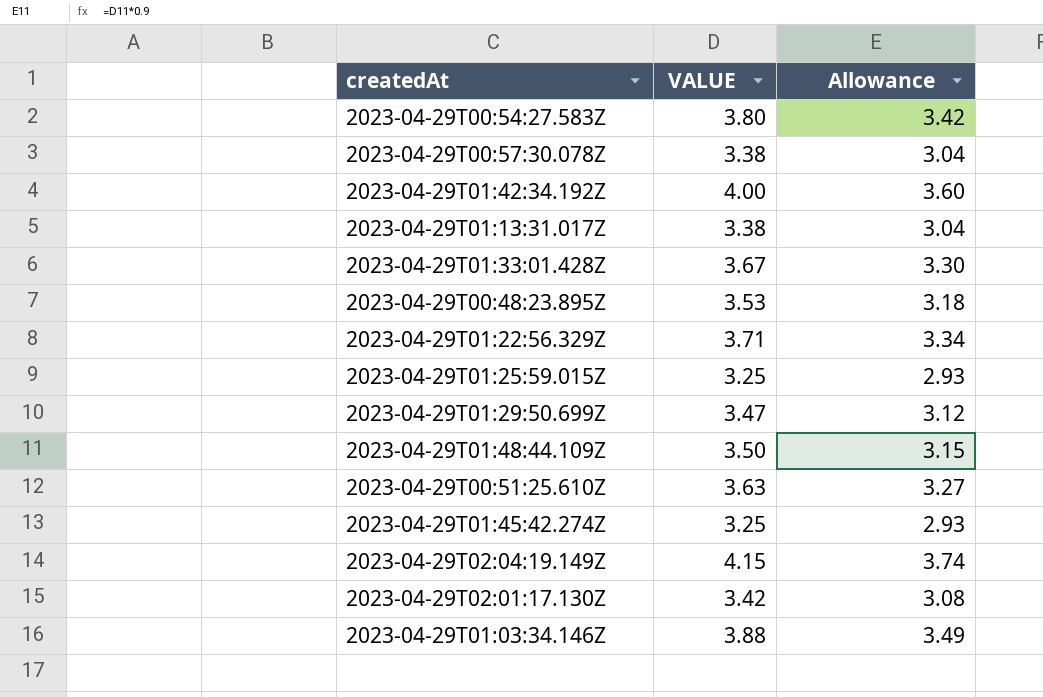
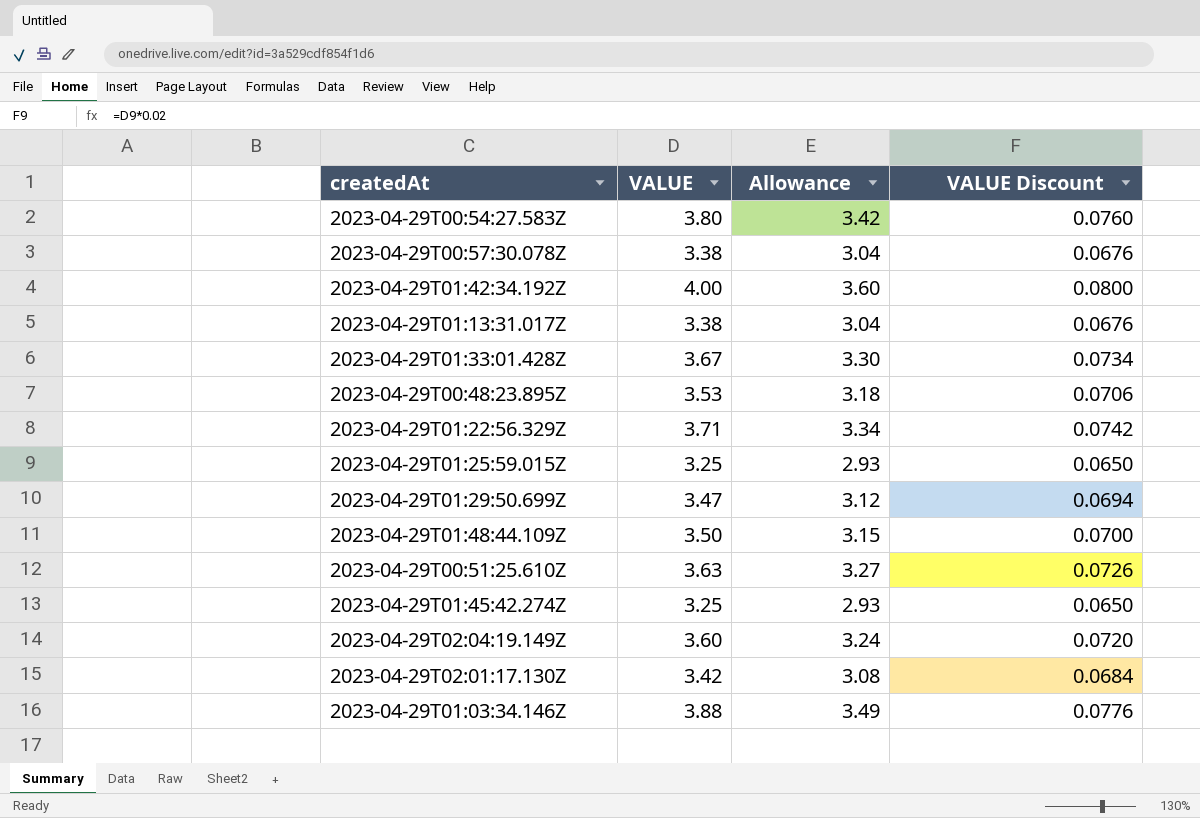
column VALUE Discount | formula: none -> [VALUE] * 0.02
2023-04-29T02:04:19.149Z | VALUE: 4.15 -> 3.60
2023-04-29T02:04:19.149Z | Allowance: 3.74 -> 3.24

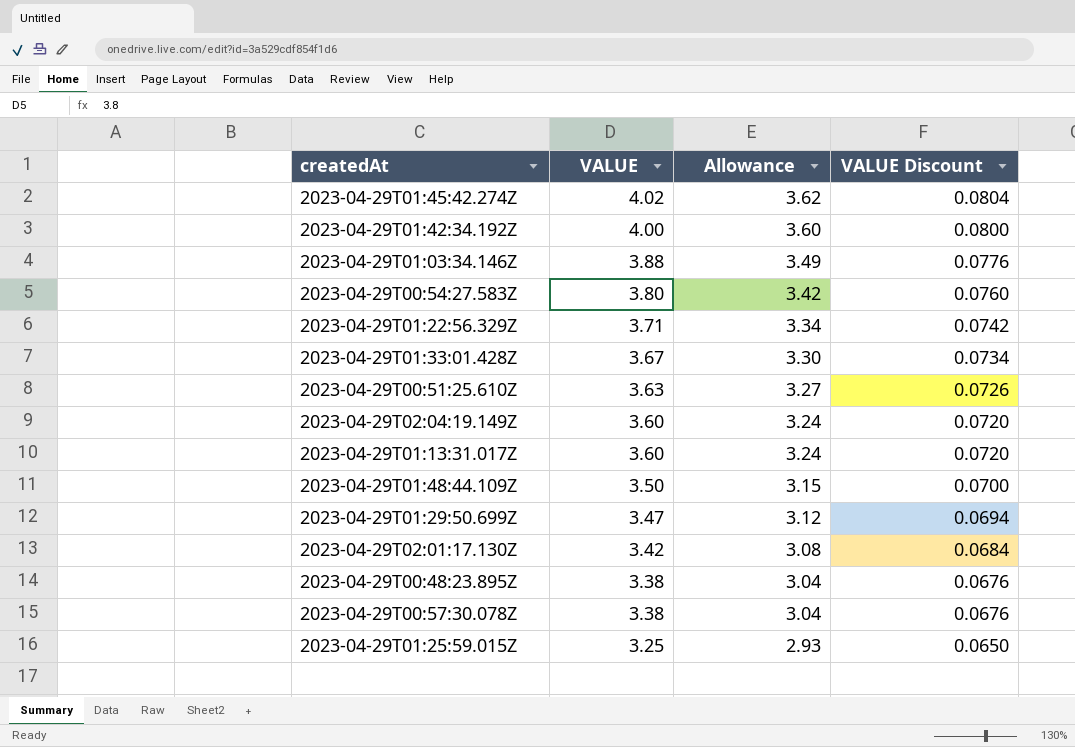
row order: none -> VALUE descending
2023-04-29T01:45:42.274Z | VALUE: 3.25 -> 4.02
2023-04-29T01:45:42.274Z | Allowance: 2.93 -> 3.62
2023-04-29T01:45:42.274Z | VALUE Discount: 0.0650 -> 0.0804
2023-04-29T01:13:31.017Z | VALUE: 3.38 -> 3.60
2023-04-29T01:13:31.017Z | Allowance: 3.04 -> 3.24
2023-04-29T01:13:31.017Z | VALUE Discount: 0.0676 -> 0.0720
2023-04-29T00:48:23.895Z | VALUE: 3.53 -> 3.38
2023-04-29T00:48:23.895Z | Allowance: 3.18 -> 3.04
2023-04-29T00:48:23.895Z | VALUE Discount: 0.0706 -> 0.0676

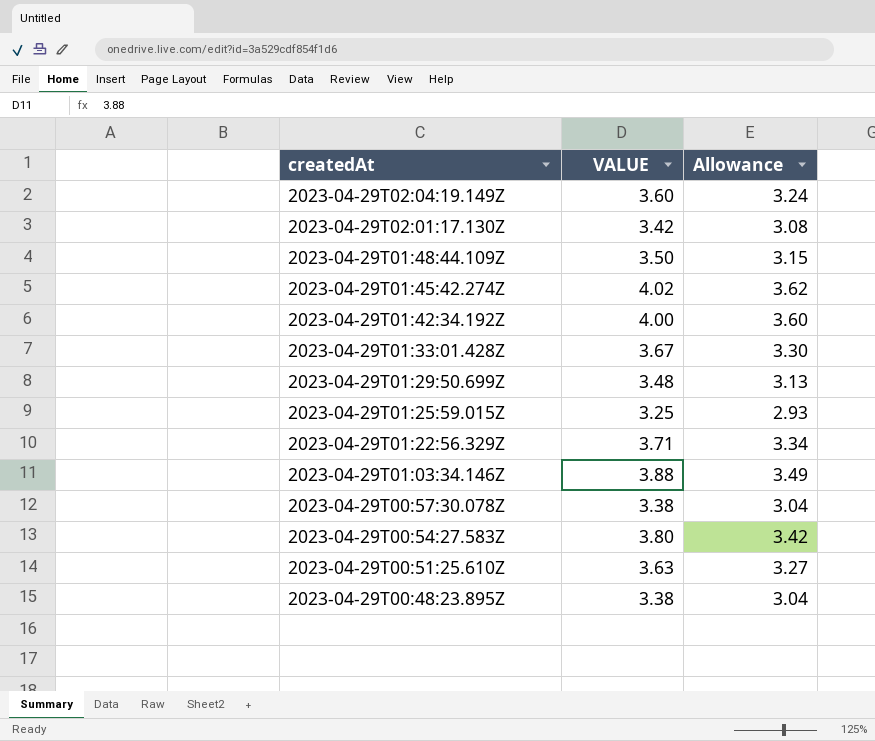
row order: VALUE descending -> createdAt descending
column VALUE Discount | formula: [VALUE] * 0.02 -> none
row 2023-04-29T01:13:31.017Z: 3.60 | 3.24 | 0.0720 -> none
2023-04-29T01:29:50.699Z | VALUE: 3.47 -> 3.48
2023-04-29T01:29:50.699Z | Allowance: 3.12 -> 3.13

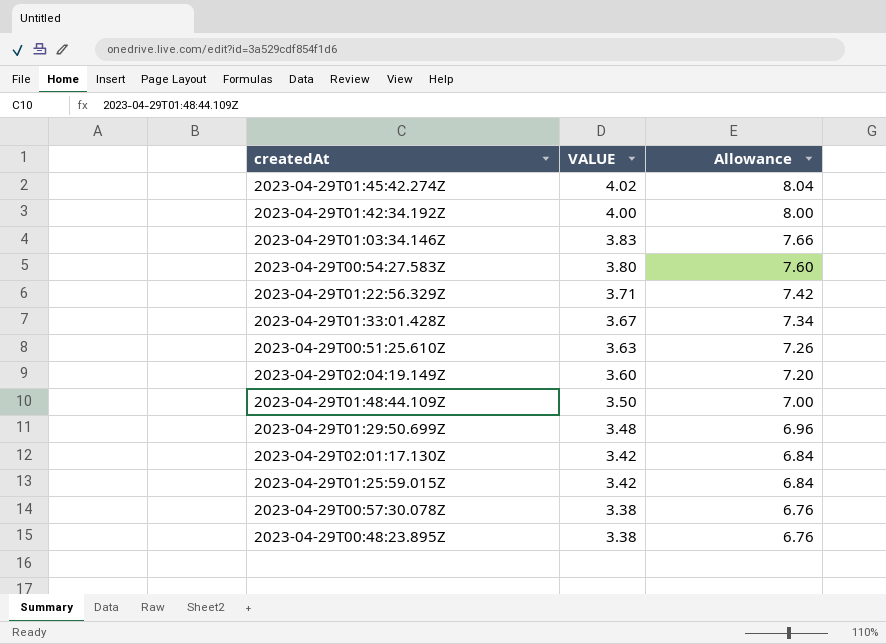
row order: createdAt descending -> VALUE descending
column Allowance | formula: [VALUE] * 0.9 -> [VALUE] * 2
2023-04-29T01:03:34.146Z | VALUE: 3.88 -> 3.83
2023-04-29T01:25:59.015Z | VALUE: 3.25 -> 3.42

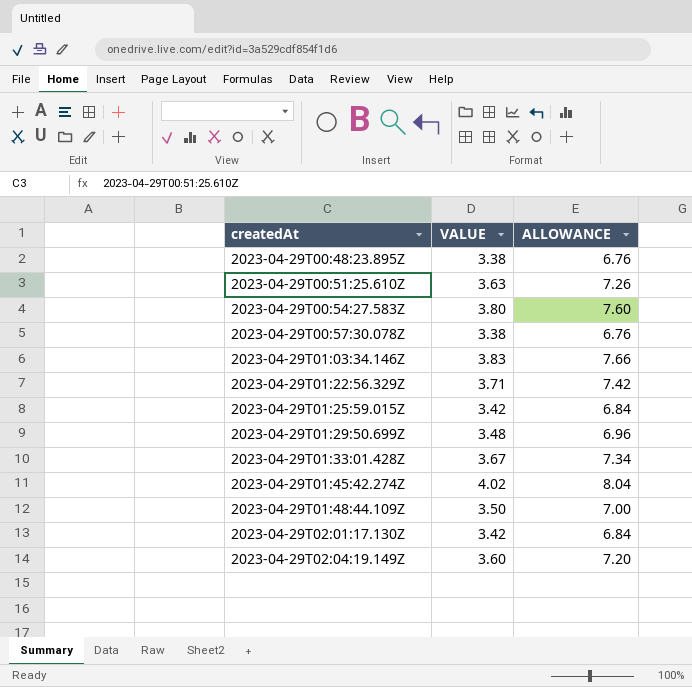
row order: VALUE descending -> createdAt ascending
column name: Allowance -> ALLOWANCE
row 2023-04-29T01:42:34.192Z: 4.00 | 8.00 -> none

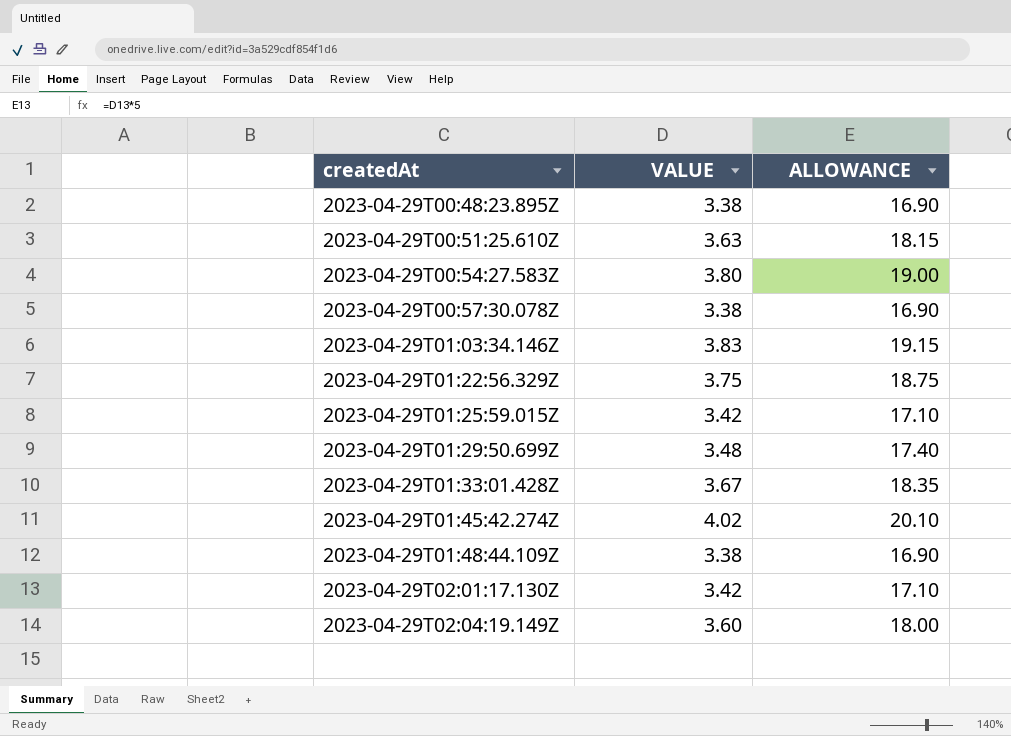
column ALLOWANCE | formula: [VALUE] * 2 -> [VALUE] * 5
2023-04-29T01:22:56.329Z | VALUE: 3.71 -> 3.75
2023-04-29T01:48:44.109Z | VALUE: 3.50 -> 3.38

